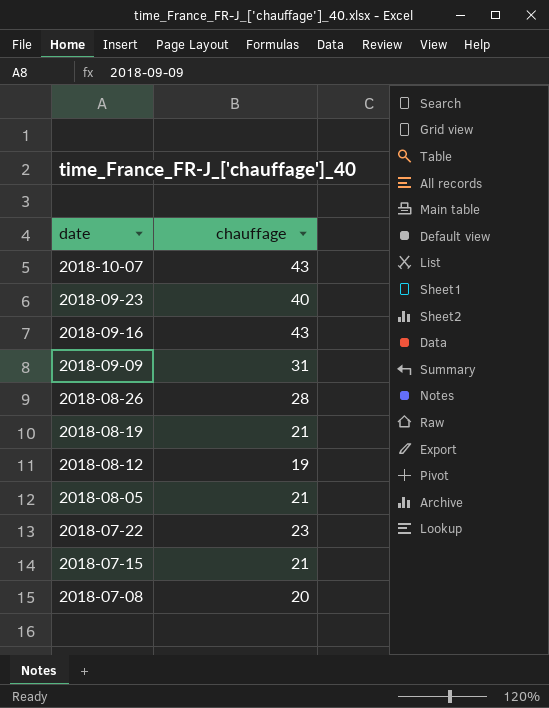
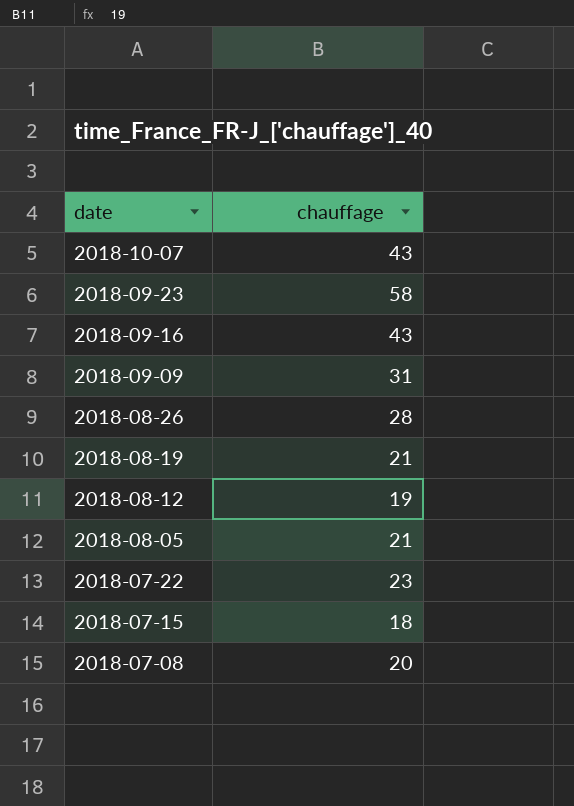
2018-09-23 | chauffage: 40 -> 58
2018-07-15 | chauffage: 21 -> 18

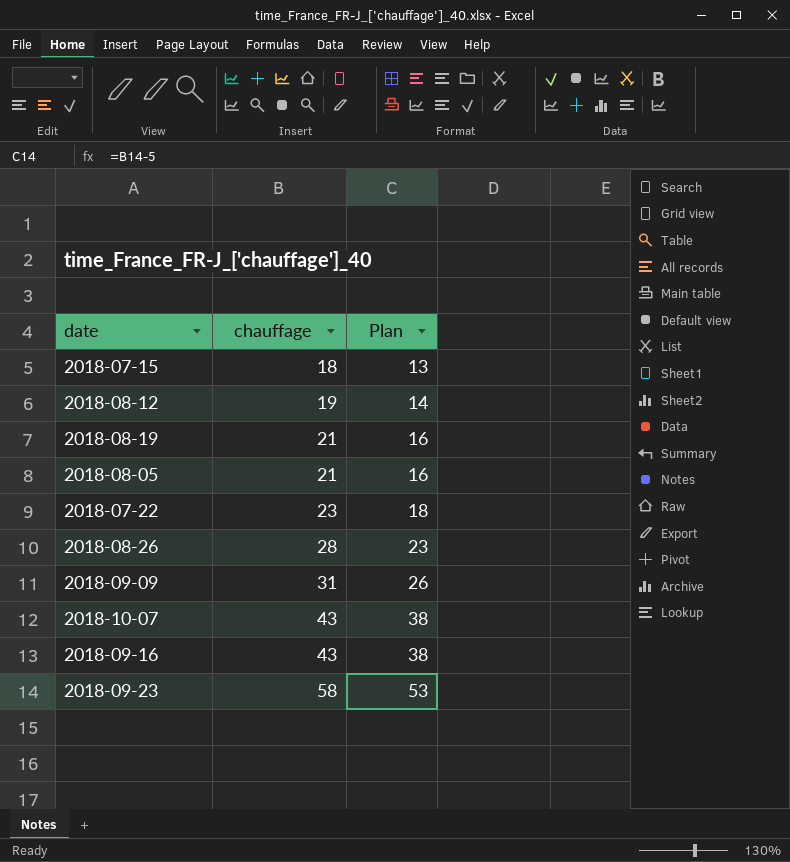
row order: date descending -> chauffage ascending
column Plan | formula: none -> [chauffage] - 5
row 2018-07-08: 20 -> none

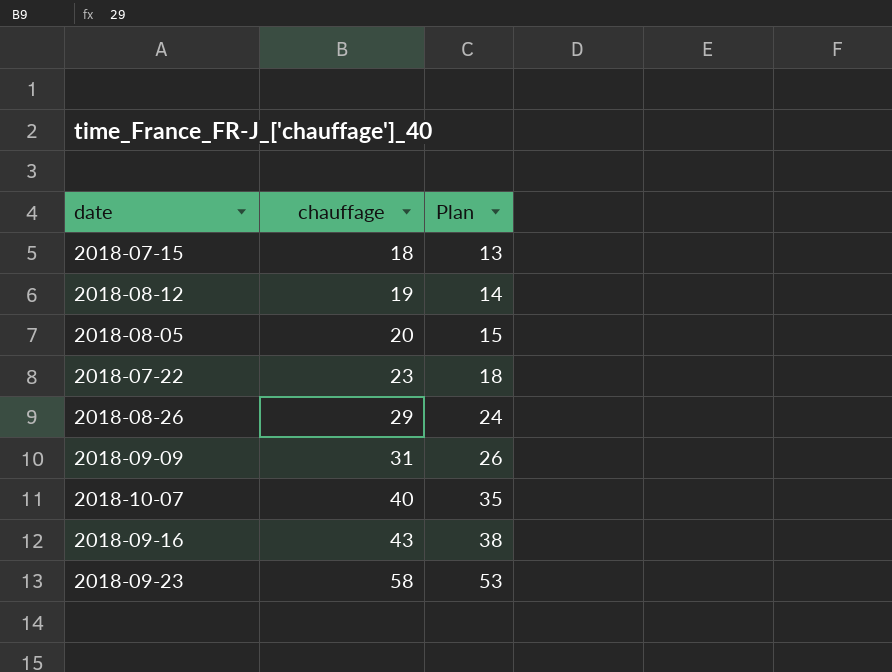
row 2018-08-19: 21 | 16 -> none
2018-08-05 | chauffage: 21 -> 20
2018-08-05 | Plan: 16 -> 15
2018-08-26 | chauffage: 28 -> 29
2018-08-26 | Plan: 23 -> 24
2018-10-07 | chauffage: 43 -> 40
2018-10-07 | Plan: 38 -> 35

